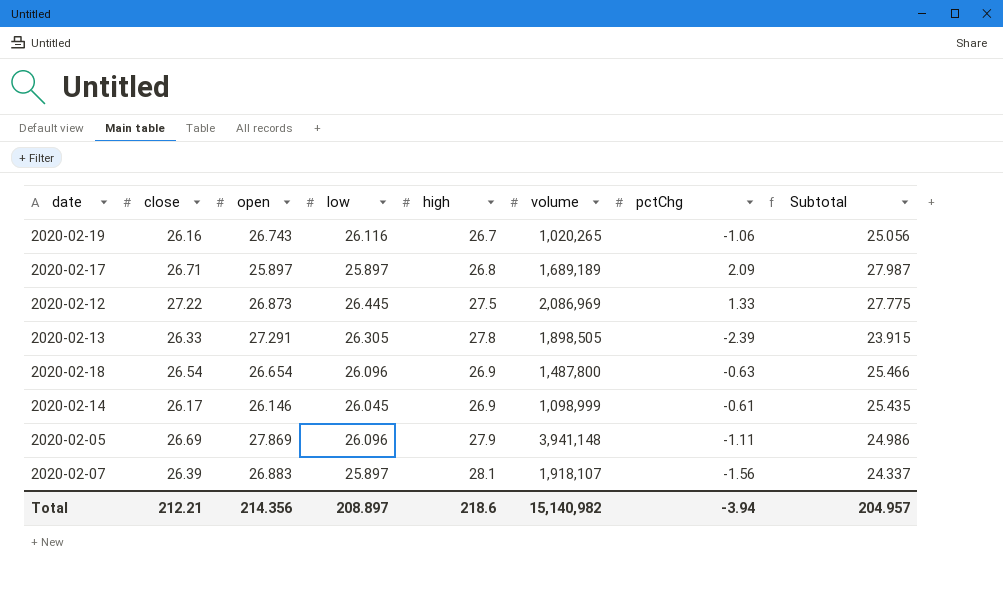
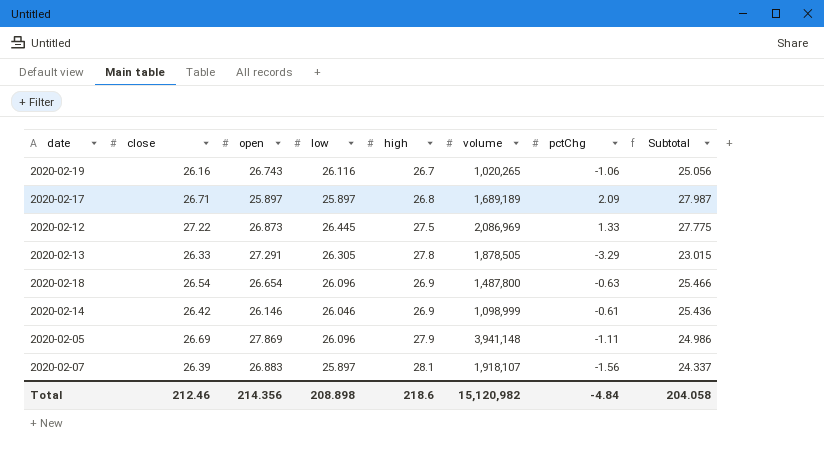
2020-02-13 | volume: 1,898,505 -> 1,878,505
2020-02-13 | pctChg: -2.39 -> -3.29
2020-02-13 | Subtotal: 23.915 -> 23.015
2020-02-14 | close: 26.17 -> 26.42
2020-02-14 | low: 26.045 -> 26.046
2020-02-14 | Subtotal: 25.435 -> 25.436
Total | close: 212.21 -> 212.46
Total | low: 208.897 -> 208.898
Total | volume: 15,140,982 -> 15,120,982
Total | pctChg: -3.94 -> -4.84
Total | Subtotal: 204.957 -> 204.058

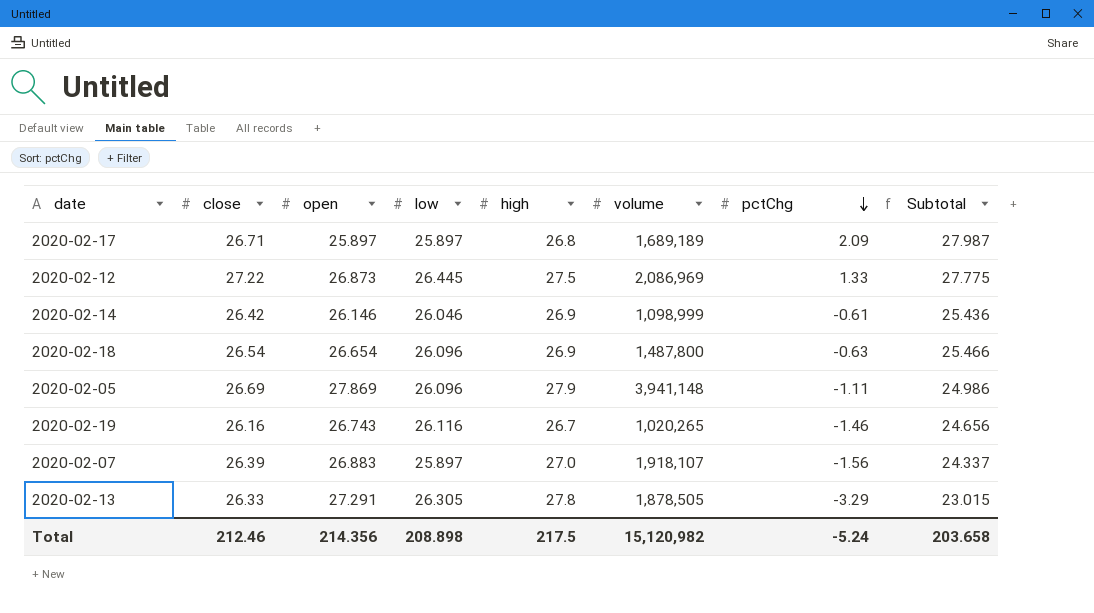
row order: none -> pctChg descending
2020-02-19 | pctChg: -1.06 -> -1.46
2020-02-19 | Subtotal: 25.056 -> 24.656
2020-02-07 | high: 28.1 -> 27.0
Total | high: 218.6 -> 217.5
Total | pctChg: -4.84 -> -5.24
Total | Subtotal: 204.058 -> 203.658

